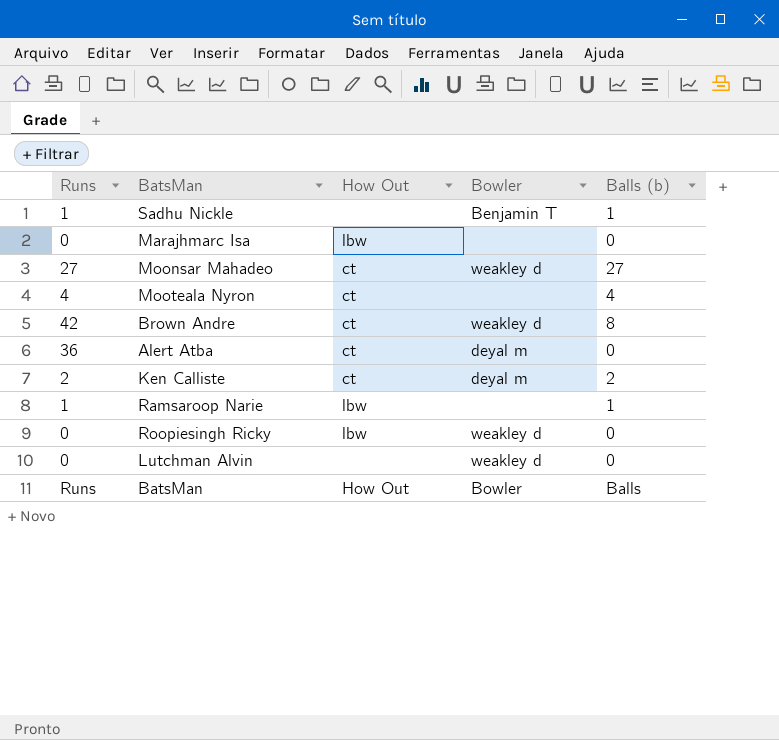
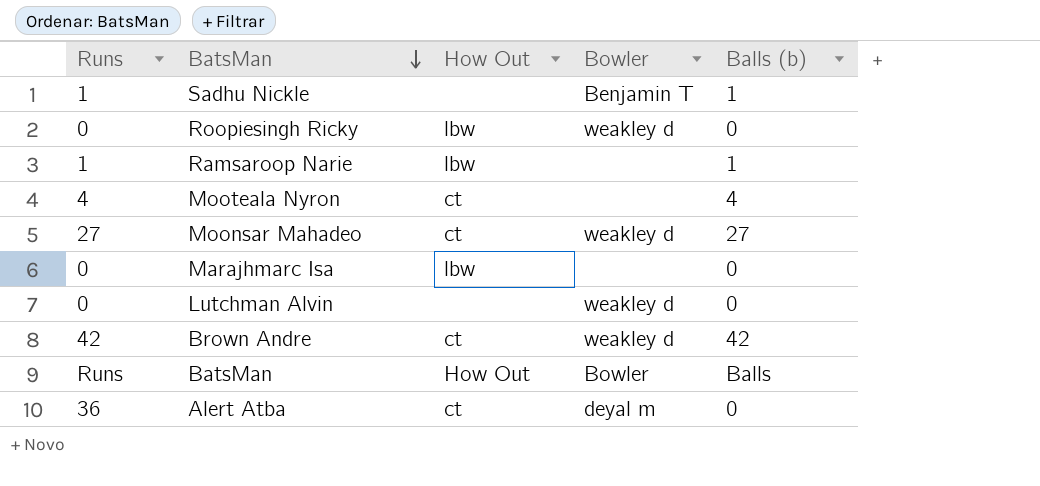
row order: none -> BatsMan descending
row Ken Calliste: 2 | ct | deyal m | 2 -> none
Brown Andre | Balls (b): 8 -> 42

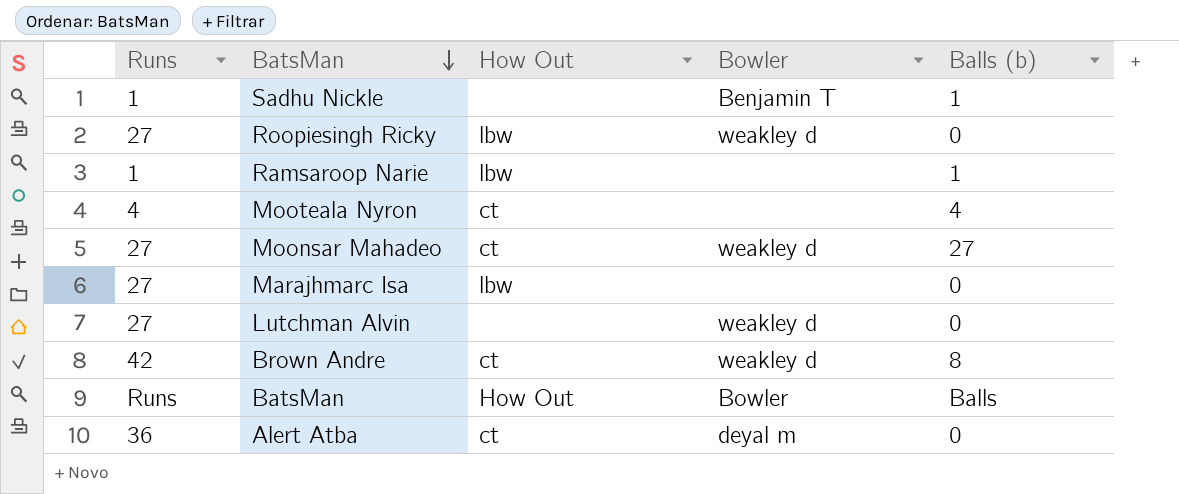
Roopiesingh Ricky | Runs: 0 -> 27
Marajhmarc Isa | Runs: 0 -> 27
Lutchman Alvin | Runs: 0 -> 27
Brown Andre | Balls (b): 42 -> 8

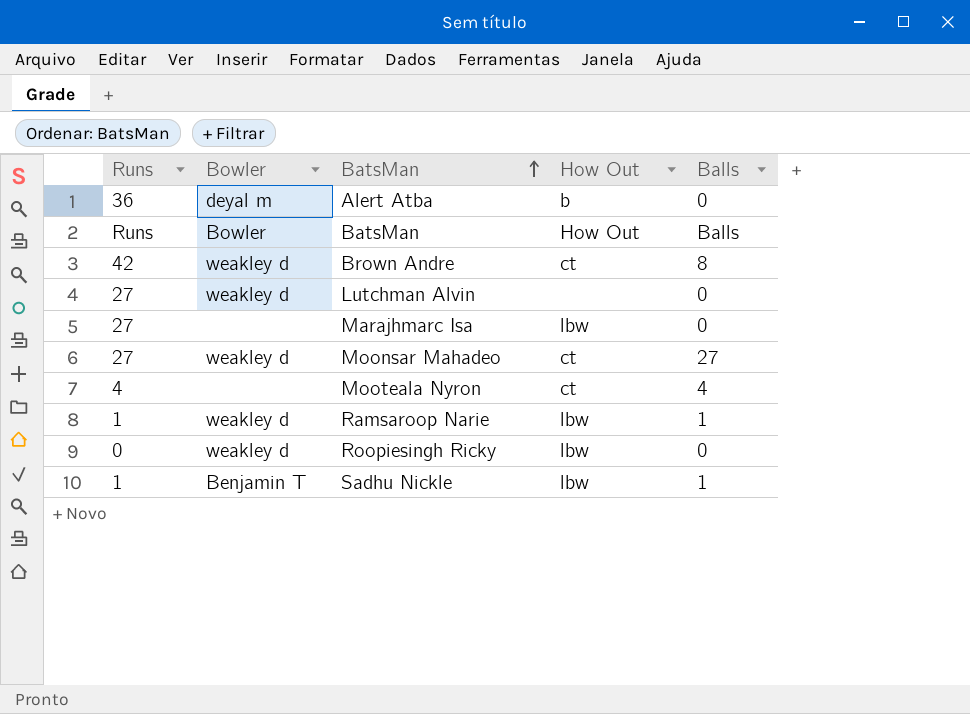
row order: BatsMan descending -> BatsMan ascending
column Bowler | position: 4 -> 2
column name: Balls (b) -> Balls
Alert Atba | How Out: ct -> b
Ramsaroop Narie | Bowler: none -> weakley d
Roopiesingh Ricky | Runs: 27 -> 0
Sadhu Nickle | How Out: none -> lbw

